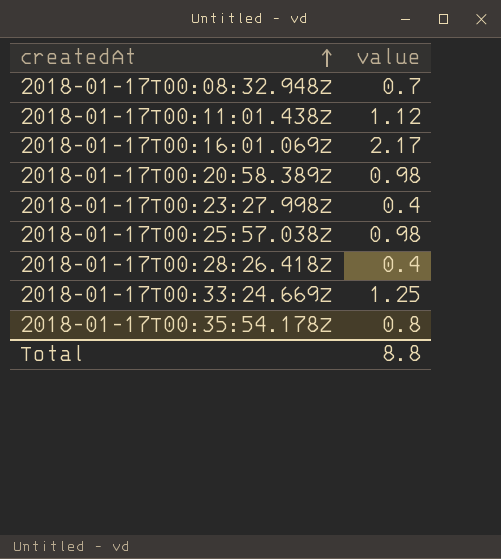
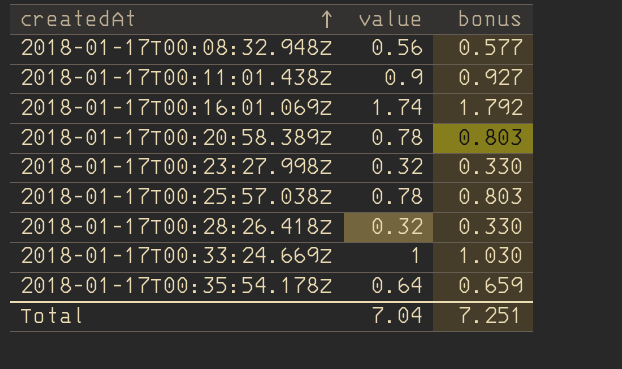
column bonus | formula: none -> [value] * 1.03
2018-01-17T00:08:32.948Z | value: 0.7 -> 0.56
2018-01-17T00:11:01.438Z | value: 1.12 -> 0.9
2018-01-17T00:16:01.069Z | value: 2.17 -> 1.74
2018-01-17T00:20:58.389Z | value: 0.98 -> 0.78
2018-01-17T00:23:27.998Z | value: 0.4 -> 0.32
2018-01-17T00:25:57.038Z | value: 0.98 -> 0.78
2018-01-17T00:28:26.418Z | value: 0.4 -> 0.32
2018-01-17T00:33:24.669Z | value: 1.25 -> 1
2018-01-17T00:35:54.178Z | value: 0.8 -> 0.64
Total | value: 8.8 -> 7.04

